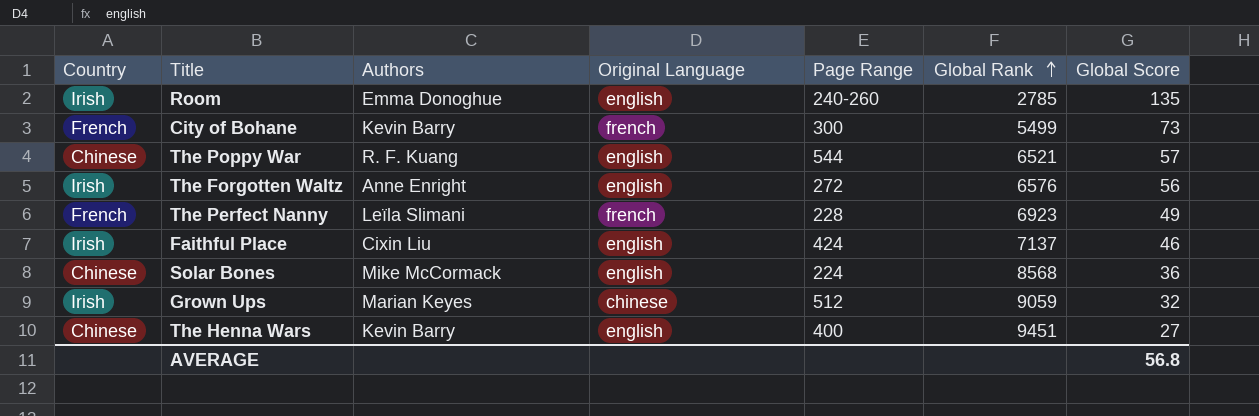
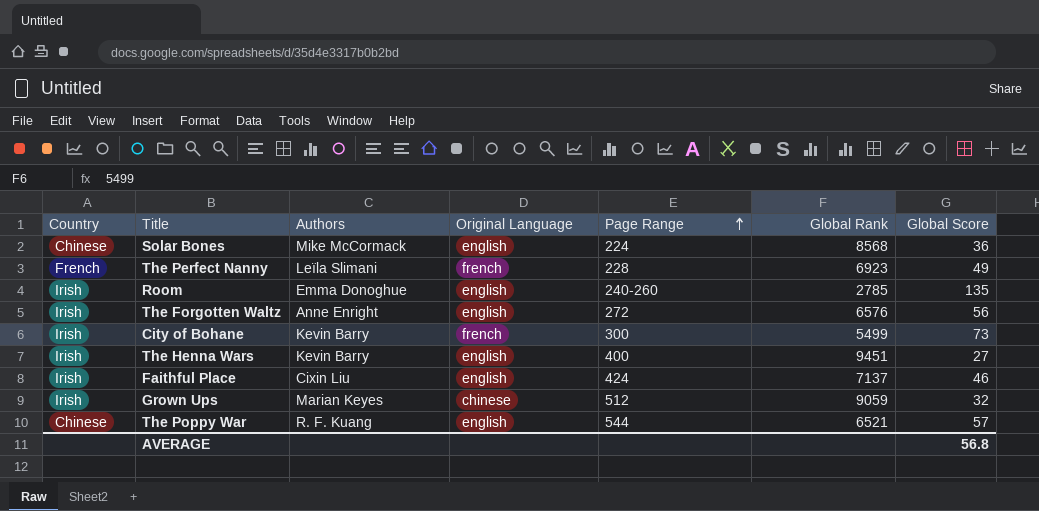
row order: Global Rank ascending -> Page Range ascending
City of Bohane | Country: French -> Irish
The Henna Wars | Country: Chinese -> Irish

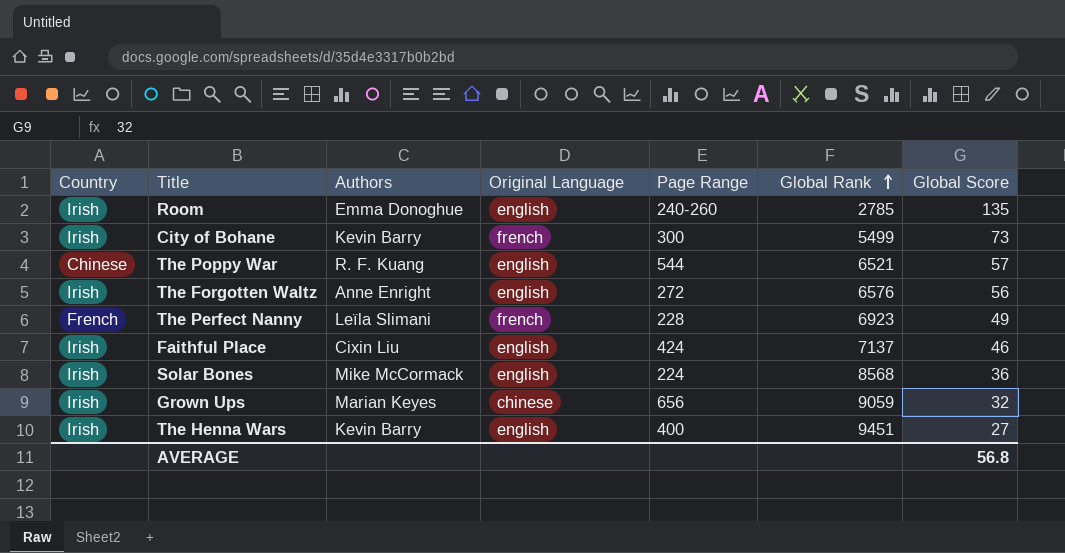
row order: Page Range ascending -> Global Rank ascending
Solar Bones | Country: Chinese -> Irish
Grown Ups | Page Range: 512 -> 656

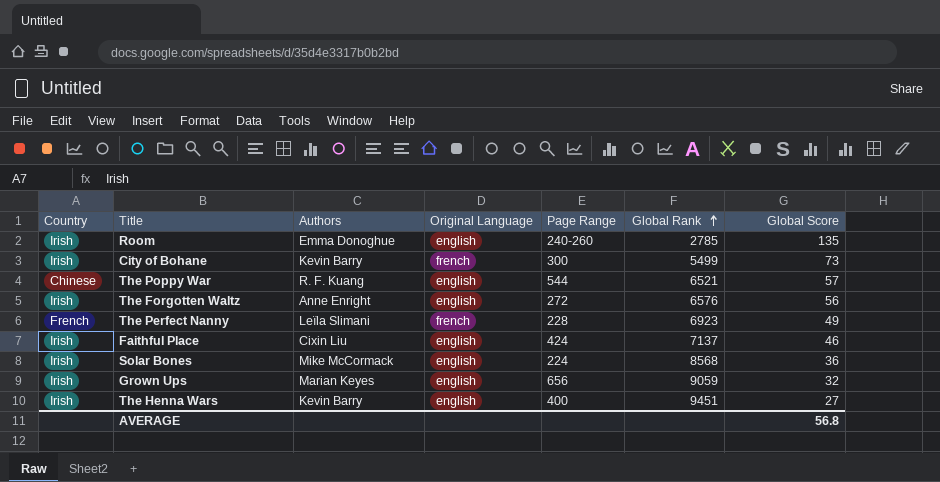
Grown Ups | Original Language: chinese -> english

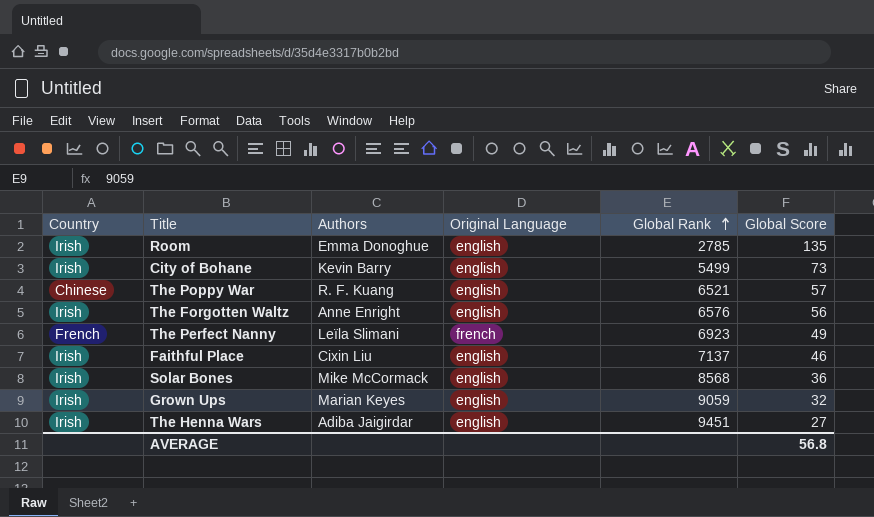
column Page Range | position: 5 -> none
City of Bohane | Original Language: french -> english
The Henna Wars | Authors: Kevin Barry -> Adiba Jaigirdar

